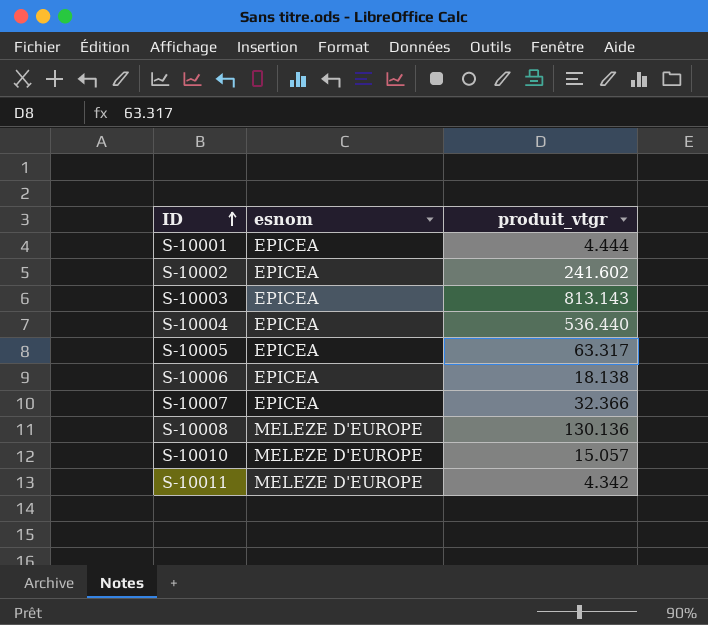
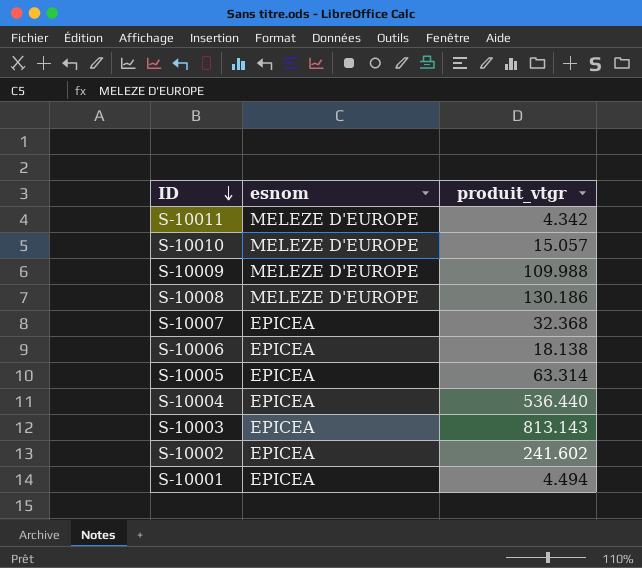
row order: ID ascending -> ID descending
row S-10009: none -> MELEZE D'EUROPE | 109.988
S-10008 | produit_vtgr: 130.136 -> 130.186
S-10007 | produit_vtgr: 32.366 -> 32.368
S-10005 | produit_vtgr: 63.317 -> 63.314
S-10001 | produit_vtgr: 4.444 -> 4.494

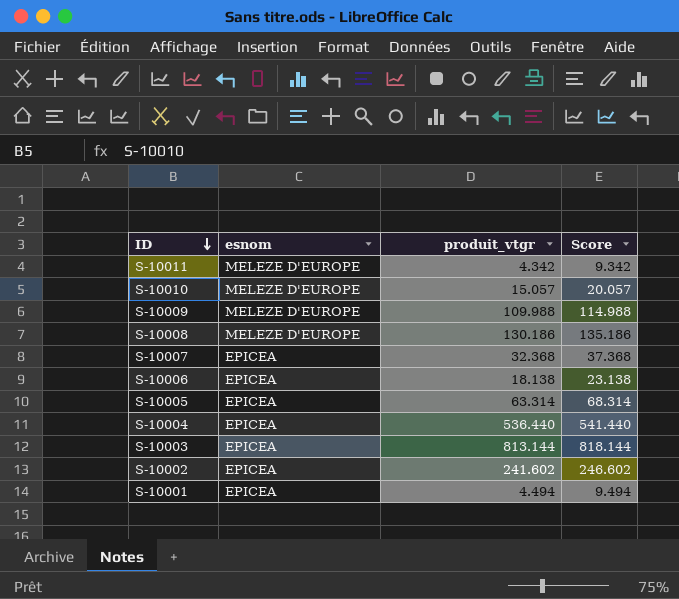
column Score | formula: none -> [produit_vtgr] + 5
S-10003 | produit_vtgr: 813.143 -> 813.144

